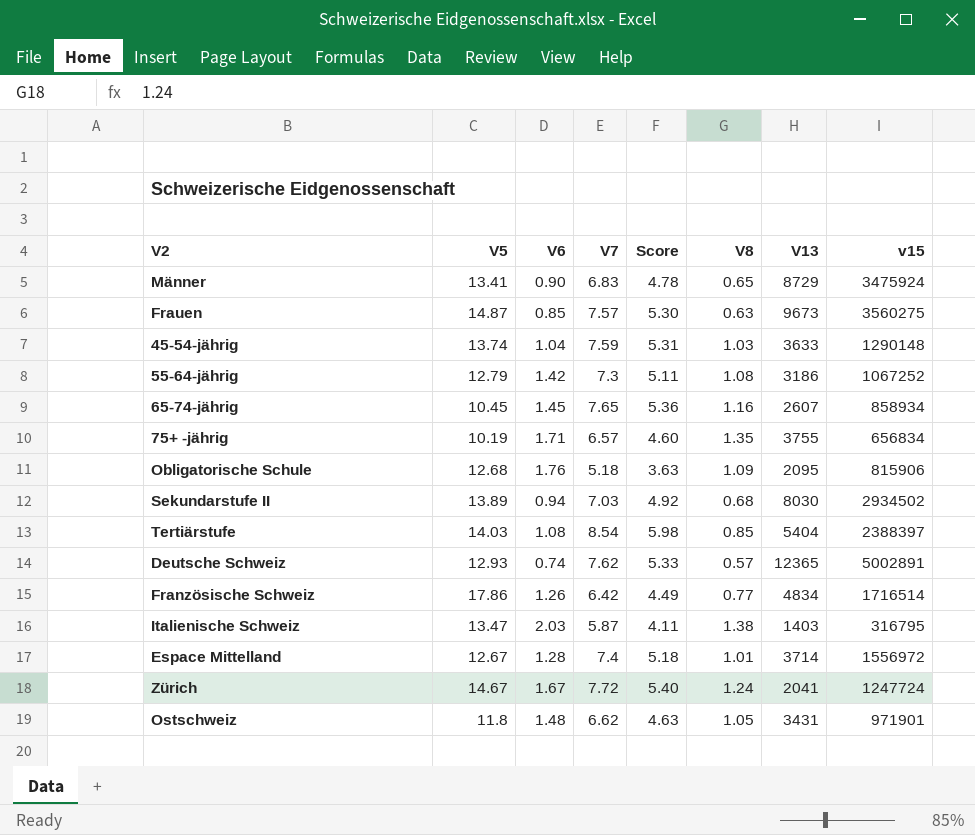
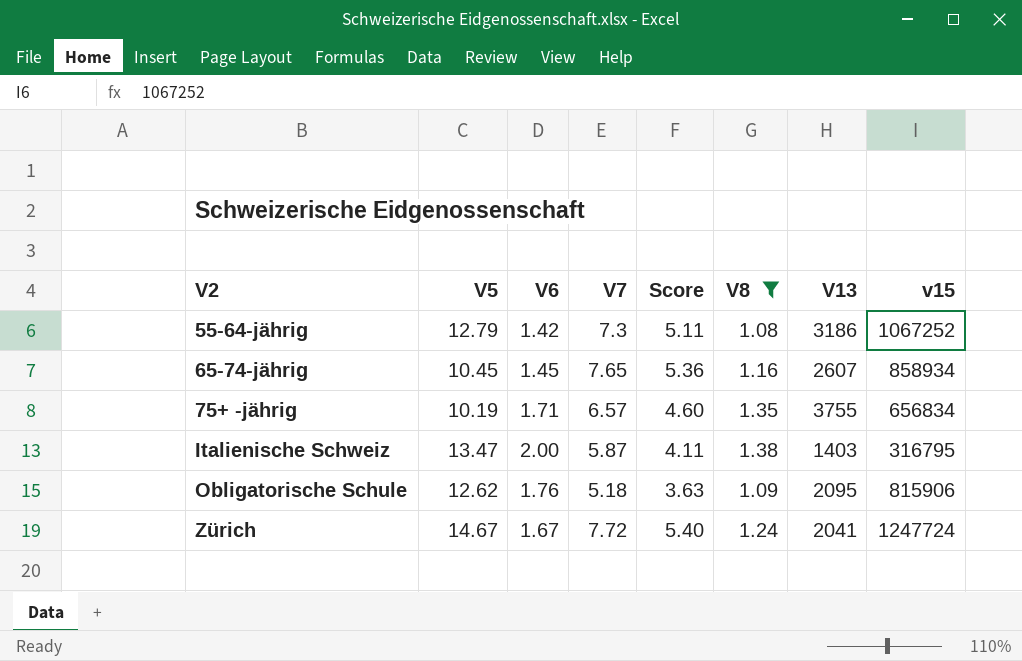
filter: none -> V8 >= 1.08
row order: none -> V2 ascending
Italienische Schweiz | V6: 2.03 -> 2.00
Obligatorische Schule | V5: 12.68 -> 12.62

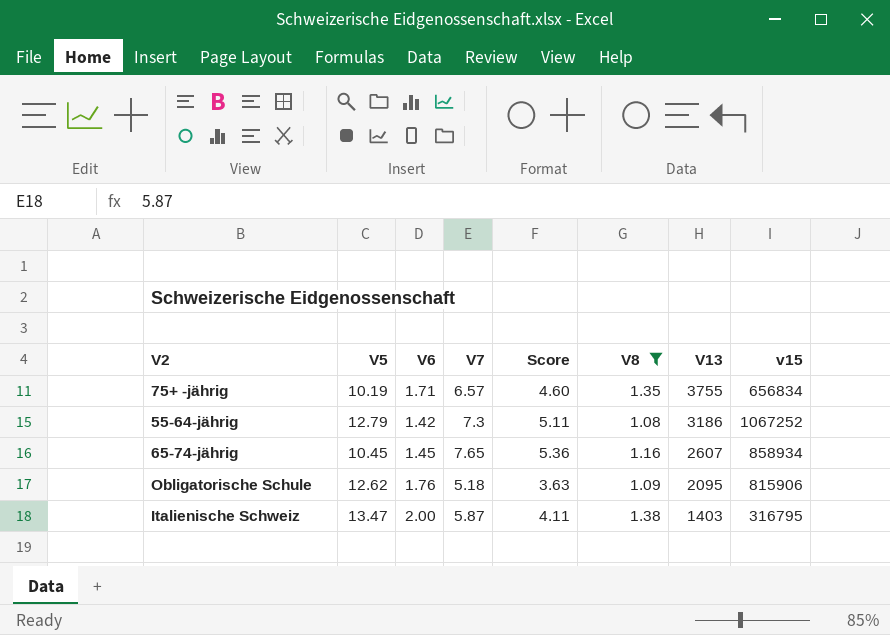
row order: V2 ascending -> V13 descending
row Zürich: 14.67 | 1.67 | 7.72 | 5.40 | 1.24 | 2041 | 1247724 -> none

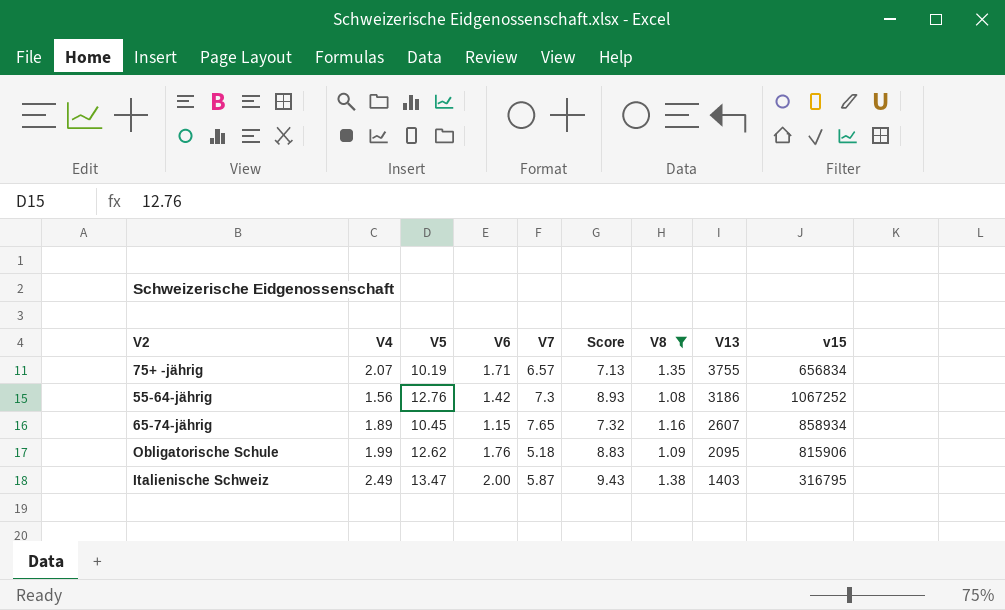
column V4 | position: none -> 2
column Score | formula: [V7] * 0.7 -> [V5] * 0.7
55-64-jährig | V5: 12.79 -> 12.76
65-74-jährig | V6: 1.45 -> 1.15

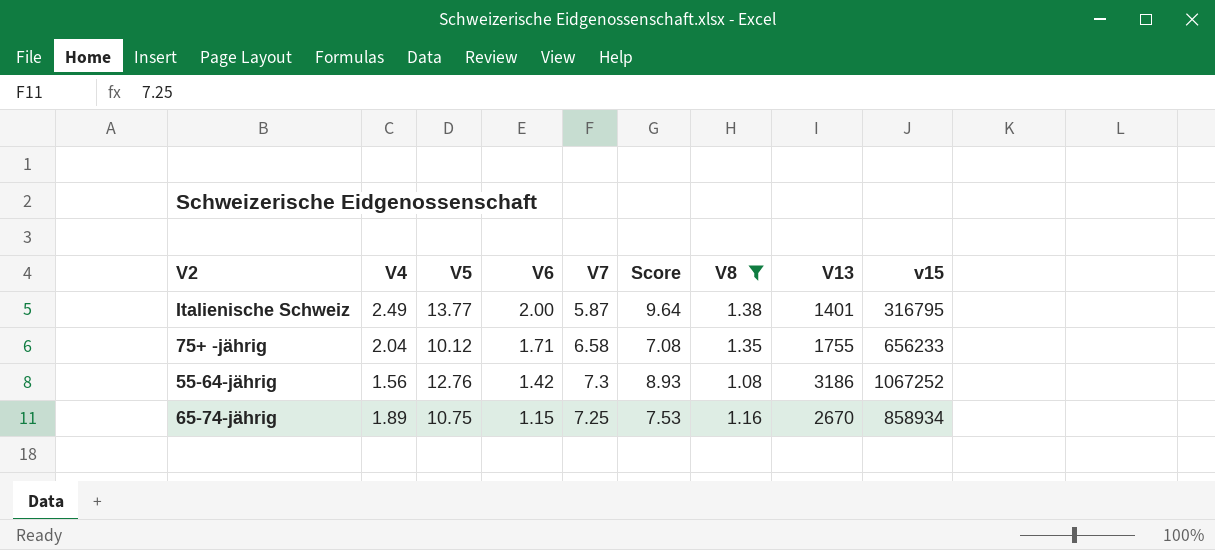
row order: V13 descending -> V6 descending
row Obligatorische Schule: 1.99 | 12.62 | 1.76 | 5.18 | 8.83 | 1.09 | 2095 | 815906 -> none
Italienische Schweiz | V5: 13.47 -> 13.77
Italienische Schweiz | Score: 9.43 -> 9.64
Italienische Schweiz | V13: 1403 -> 1401
75+ -jährig | V4: 2.07 -> 2.04
75+ -jährig | V5: 10.19 -> 10.12
75+ -jährig | V7: 6.57 -> 6.58
75+ -jährig | Score: 7.13 -> 7.08
75+ -jährig | V13: 3755 -> 1755
75+ -jährig | v15: 656834 -> 656233
65-74-jährig | V5: 10.45 -> 10.75
65-74-jährig | V7: 7.65 -> 7.25
65-74-jährig | Score: 7.32 -> 7.53
65-74-jährig | V13: 2607 -> 2670

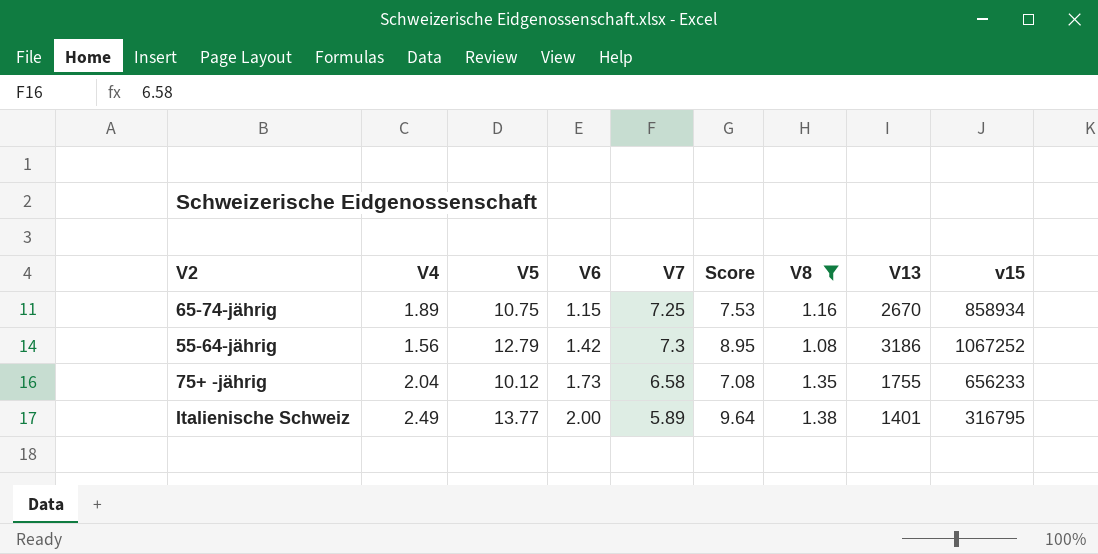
row order: V6 descending -> V6 ascending
55-64-jährig | V5: 12.76 -> 12.79
55-64-jährig | Score: 8.93 -> 8.95
75+ -jährig | V6: 1.71 -> 1.73
Italienische Schweiz | V7: 5.87 -> 5.89

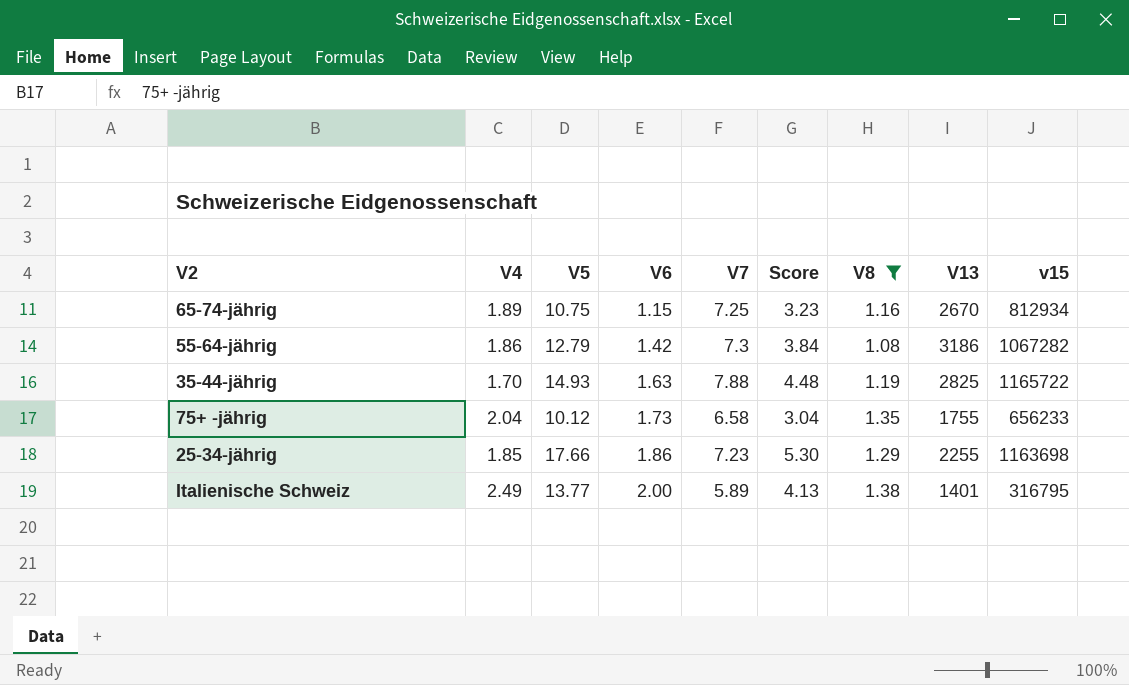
column Score | formula: [V5] * 0.7 -> [V5] * 0.3
65-74-jährig | v15: 858934 -> 812934
55-64-jährig | V4: 1.56 -> 1.86
55-64-jährig | v15: 1067252 -> 1067282
row 35-44-jährig: none -> 1.70 | 14.93 | 1.63 | 7.88 | 4.48 | 1.19 | 2825 | 1165722
row 25-34-jährig: none -> 1.85 | 17.66 | 1.86 | 7.23 | 5.30 | 1.29 | 2255 | 1163698

